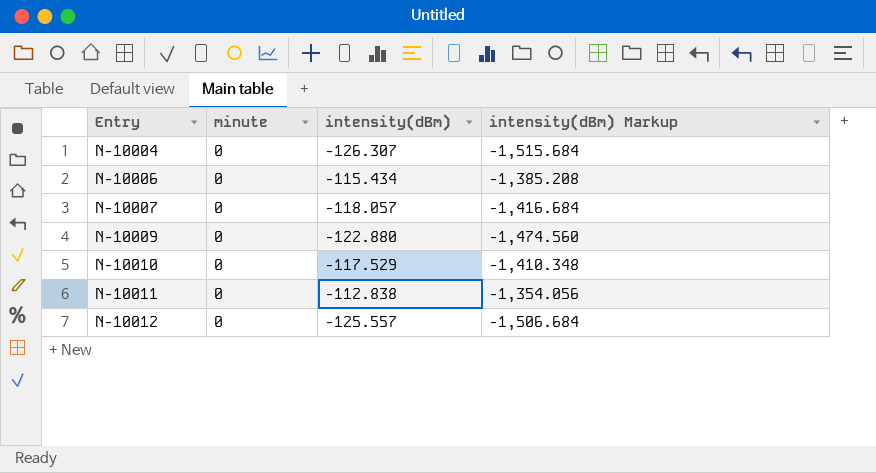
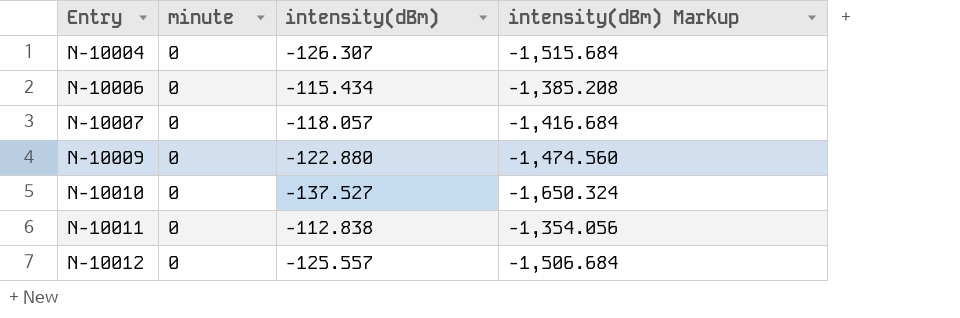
N-10010 | intensity(dBm): -117.529 -> -137.527
N-10010 | intensity(dBm) Markup: -1,410.348 -> -1,650.324

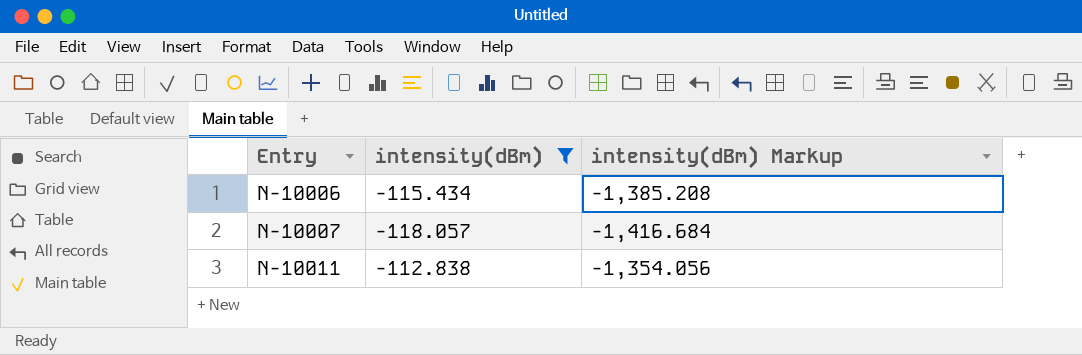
filter: none -> intensity(dBm) >= -118.057
column minute | position: 2 -> none

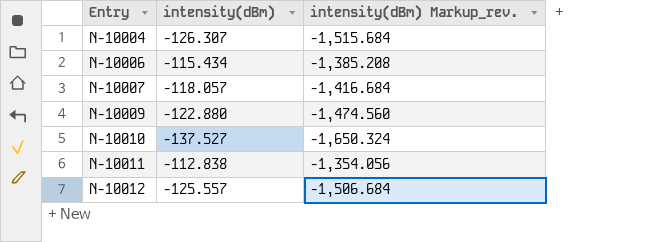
filter: intensity(dBm) >= -118.057 -> none
column name: intensity(dBm) Markup -> intensity(dBm) Markup_rev.

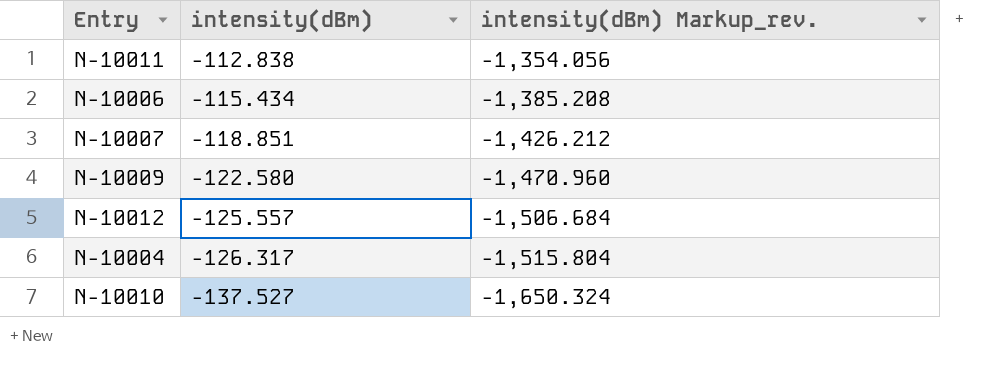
row order: Entry ascending -> intensity(dBm) descending
N-10007 | intensity(dBm): -118.057 -> -118.851
N-10007 | intensity(dBm) Markup_rev.: -1,416.684 -> -1,426.212
N-10009 | intensity(dBm): -122.880 -> -122.580
N-10009 | intensity(dBm) Markup_rev.: -1,474.560 -> -1,470.960
N-10004 | intensity(dBm): -126.307 -> -126.317
N-10004 | intensity(dBm) Markup_rev.: -1,515.684 -> -1,515.804

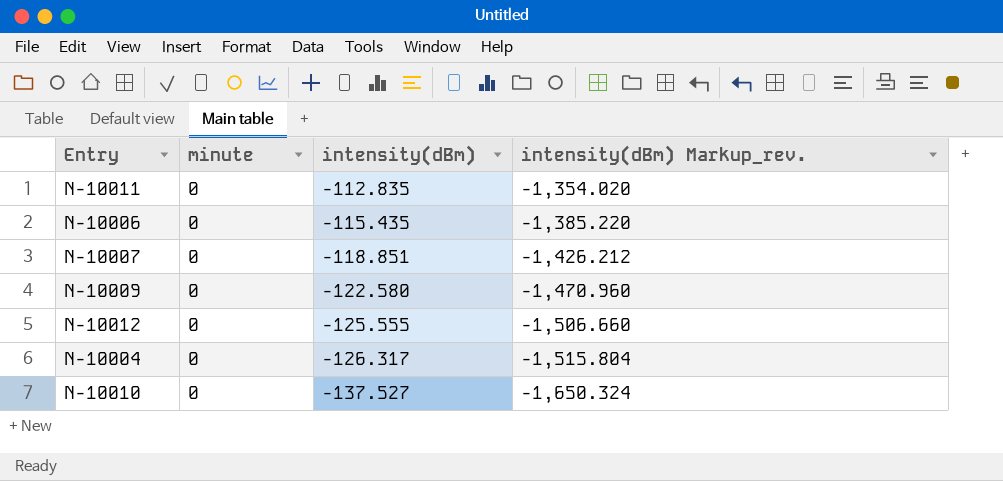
column minute | position: none -> 2
N-10011 | intensity(dBm): -112.838 -> -112.835
N-10011 | intensity(dBm) Markup_rev.: -1,354.056 -> -1,354.020
N-10006 | intensity(dBm): -115.434 -> -115.435
N-10006 | intensity(dBm) Markup_rev.: -1,385.208 -> -1,385.220
N-10012 | intensity(dBm): -125.557 -> -125.555
N-10012 | intensity(dBm) Markup_rev.: -1,506.684 -> -1,506.660

